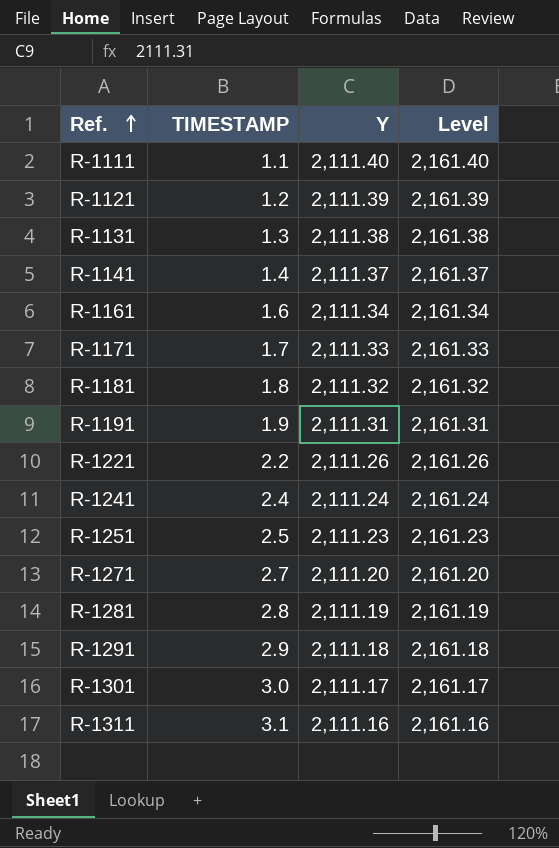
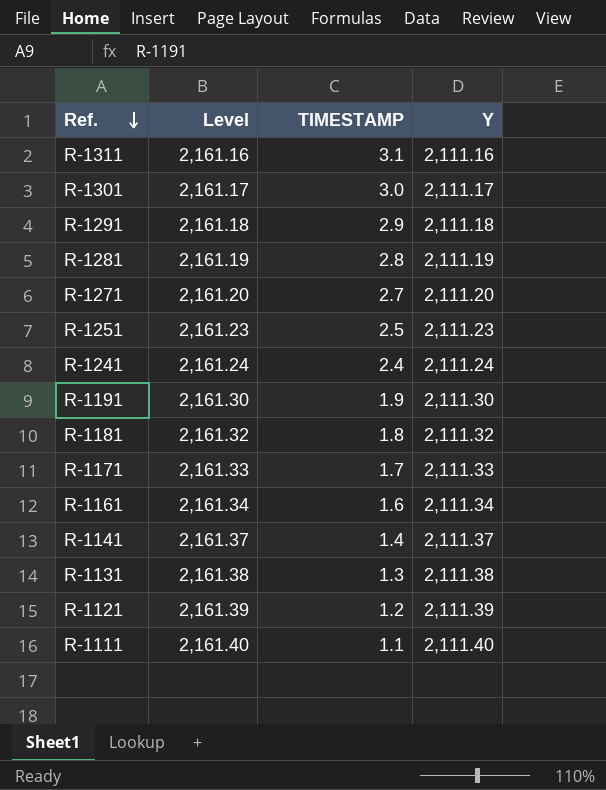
row order: Ref. ascending -> Ref. descending
column Level | position: 4 -> 2
row R-1221: 2.2 | 2,111.26 | 2,161.26 -> none
R-1191 | Level: 2,161.31 -> 2,161.30
R-1191 | Y: 2,111.31 -> 2,111.30

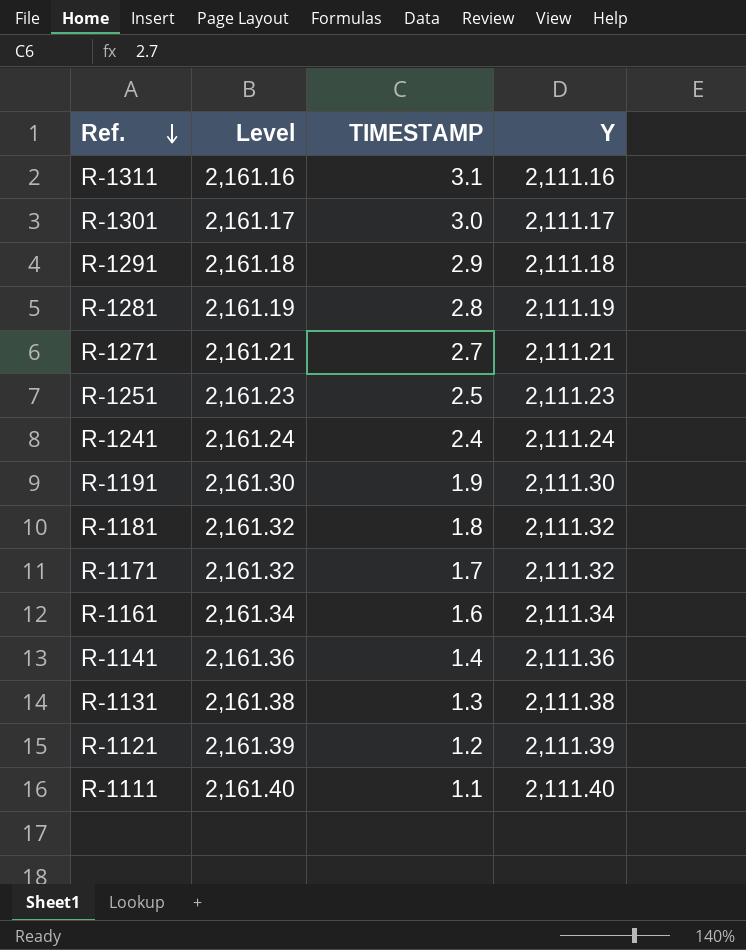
R-1271 | Level: 2,161.20 -> 2,161.21
R-1271 | Y: 2,111.20 -> 2,111.21
R-1171 | Level: 2,161.33 -> 2,161.32
R-1171 | Y: 2,111.33 -> 2,111.32
R-1141 | Level: 2,161.37 -> 2,161.36
R-1141 | Y: 2,111.37 -> 2,111.36

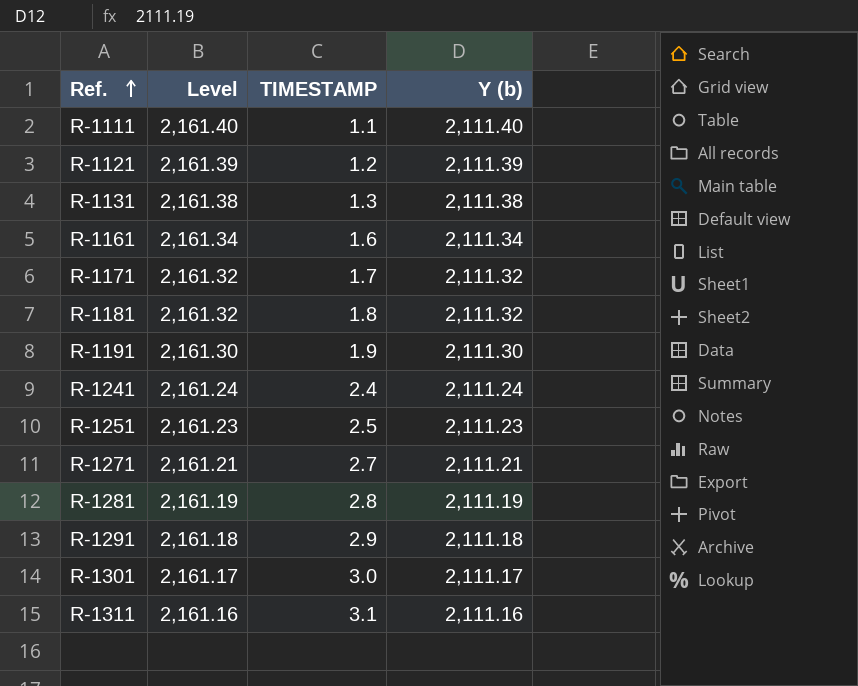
row order: Ref. descending -> Ref. ascending
column name: Y -> Y (b)
row R-1141: 2,161.36 | 1.4 | 2,111.36 -> none

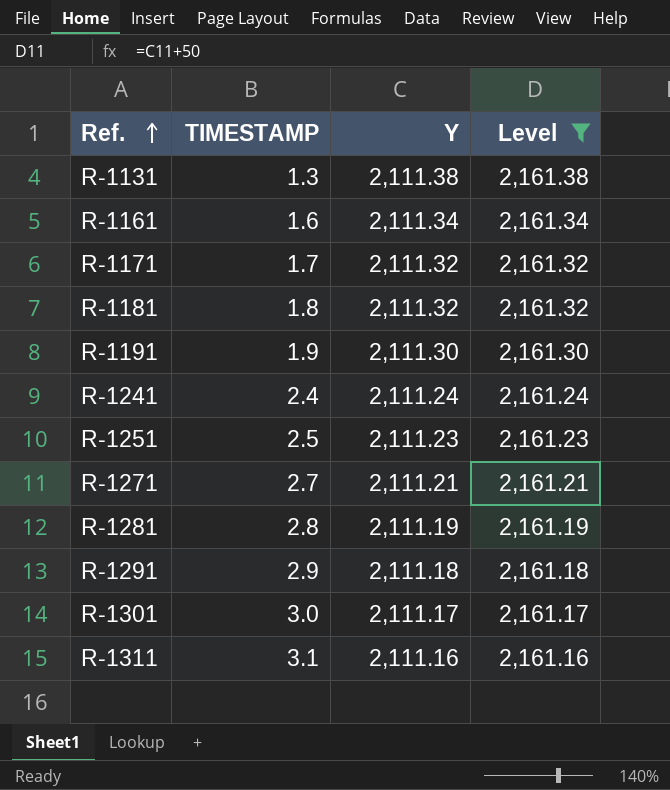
filter: none -> Level <= 2,161.38
column name: Y (b) -> Y
column Level | position: 2 -> 4

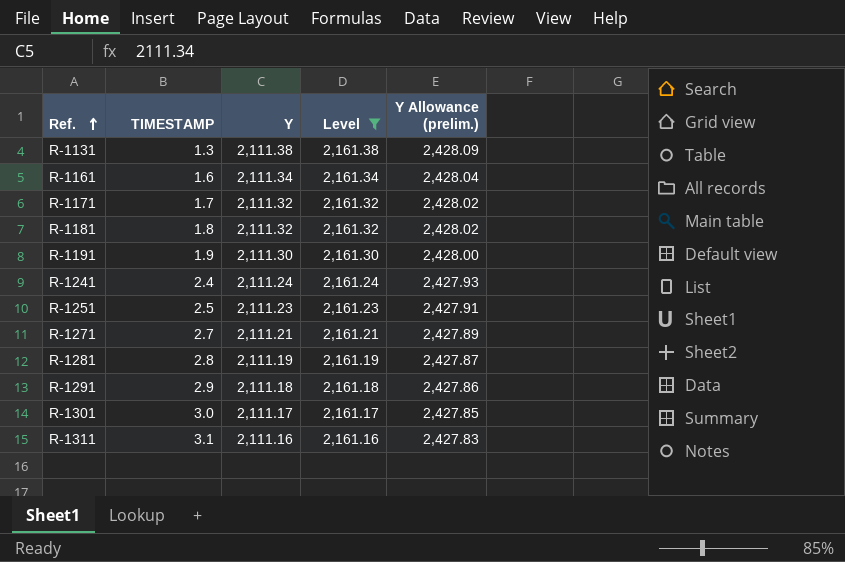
column Y Allowance (prelim.) | formula: none -> [Y] * 1.15

